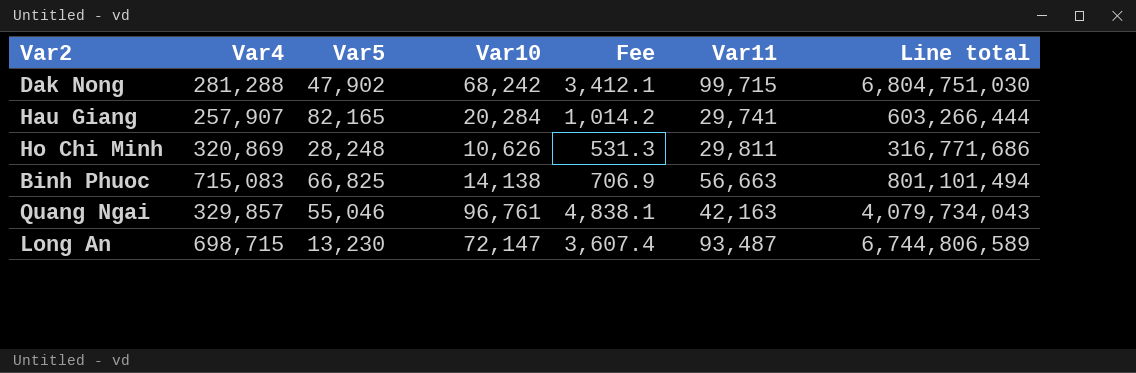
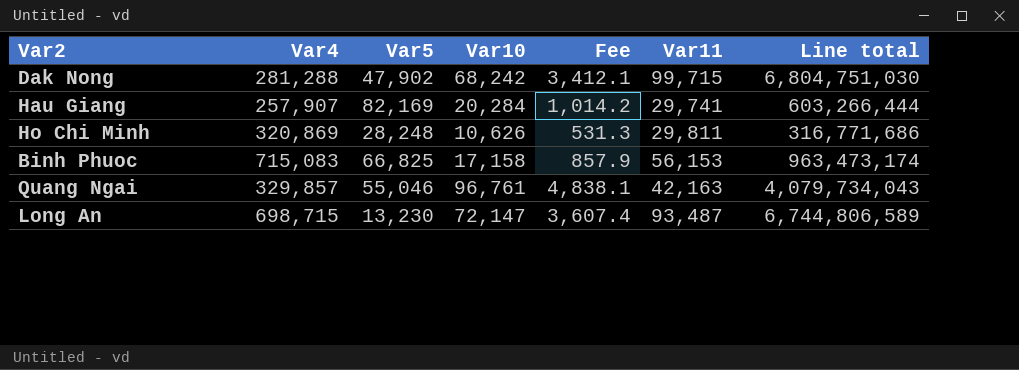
Hau Giang | Var5: 82,165 -> 82,169
Binh Phuoc | Var10: 14,138 -> 17,158
Binh Phuoc | Fee: 706.9 -> 857.9
Binh Phuoc | Var11: 56,663 -> 56,153
Binh Phuoc | Line total: 801,101,494 -> 963,473,174

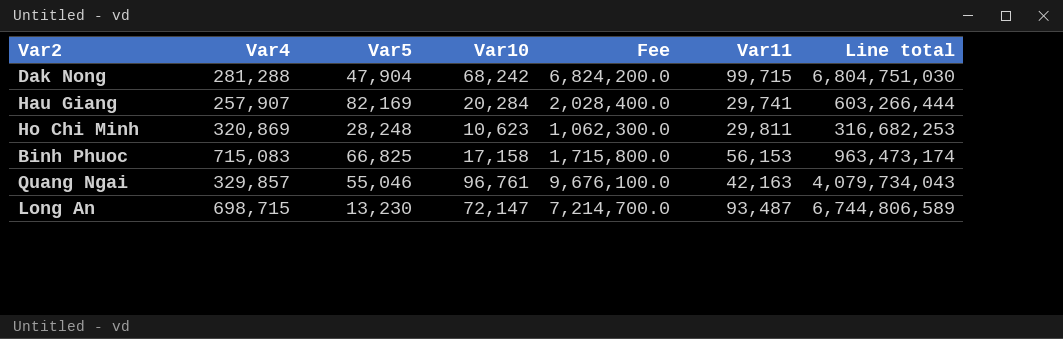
column Fee | formula: [Var10] * 0.05 -> [Var10] * 100
Dak Nong | Var5: 47,902 -> 47,904
Ho Chi Minh | Var10: 10,626 -> 10,623
Ho Chi Minh | Line total: 316,771,686 -> 316,682,253

